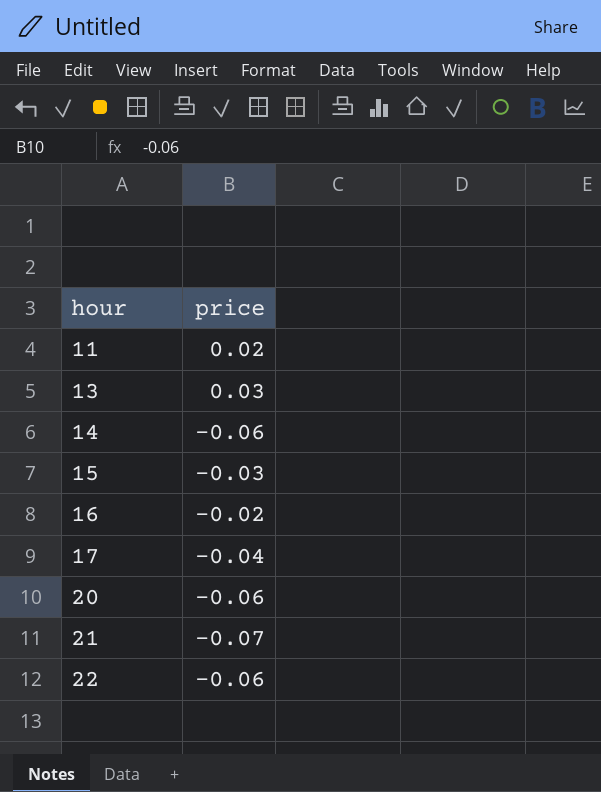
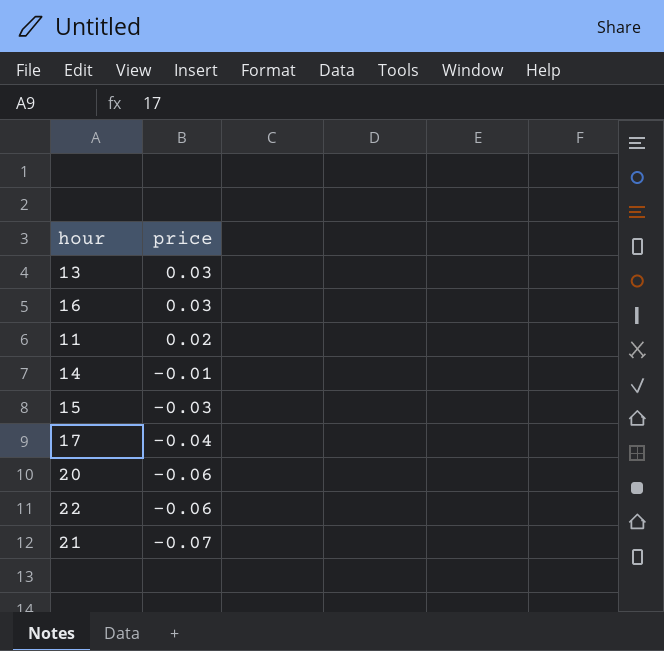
row order: hour ascending -> price descending
16 | price: -0.02 -> 0.03
14 | price: -0.06 -> -0.01

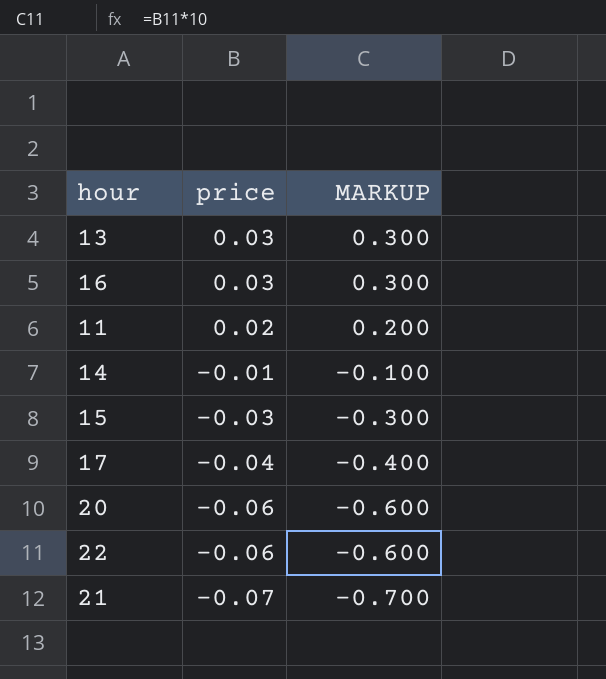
column MARKUP | formula: none -> [price] * 10

